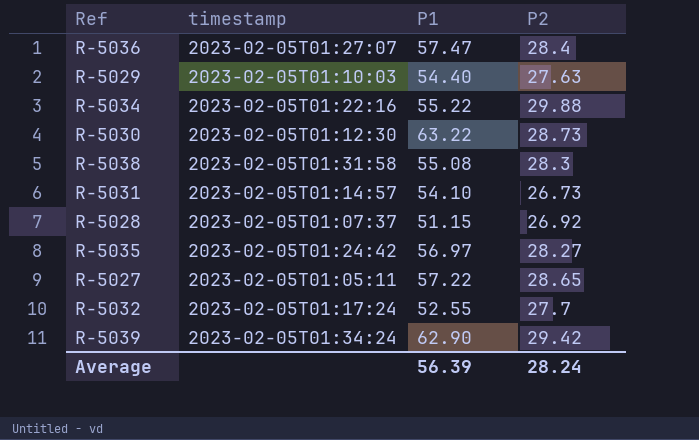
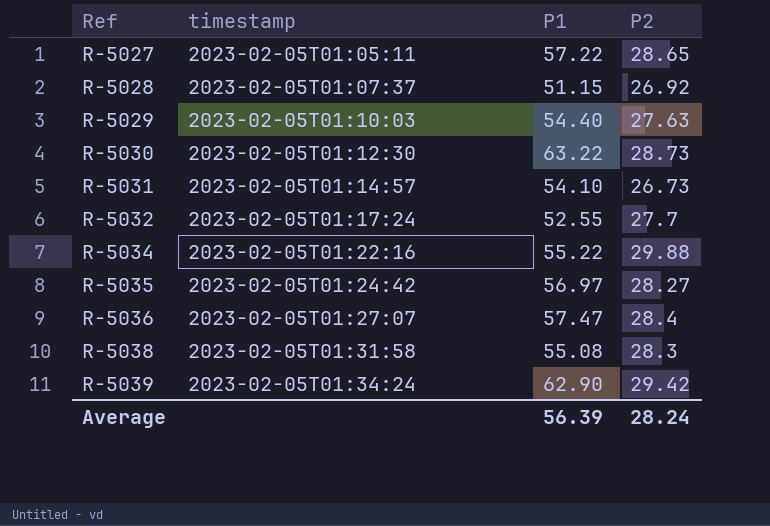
row order: none -> Ref ascending

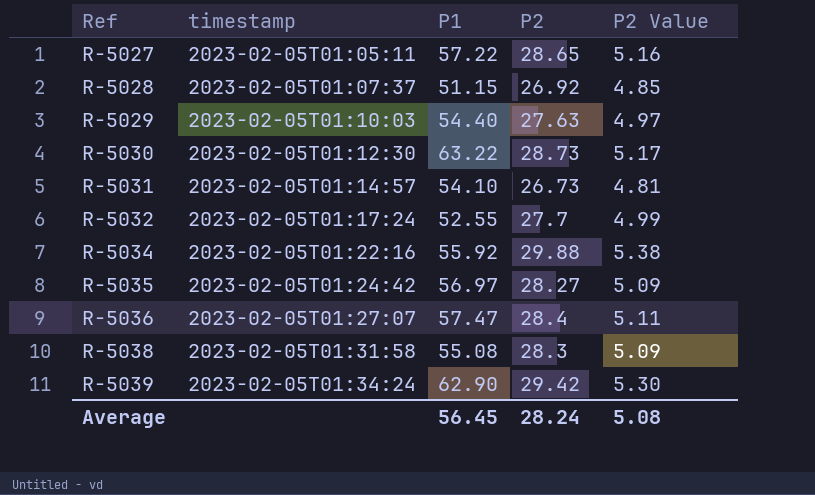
column P2 Value | formula: none -> [P2] * 0.18
R-5034 | P1: 55.22 -> 55.92
Average | P1: 56.39 -> 56.45

